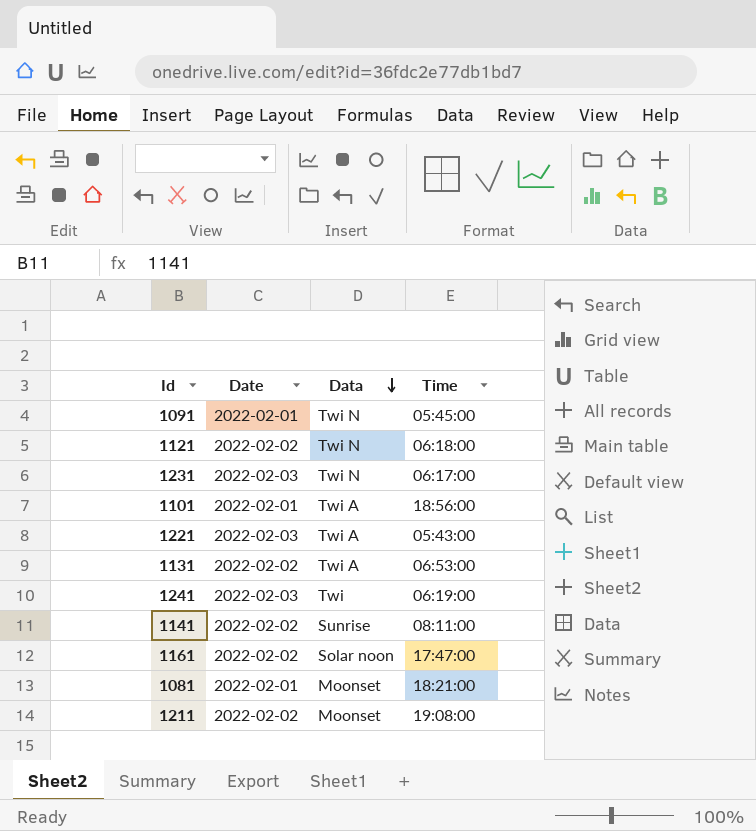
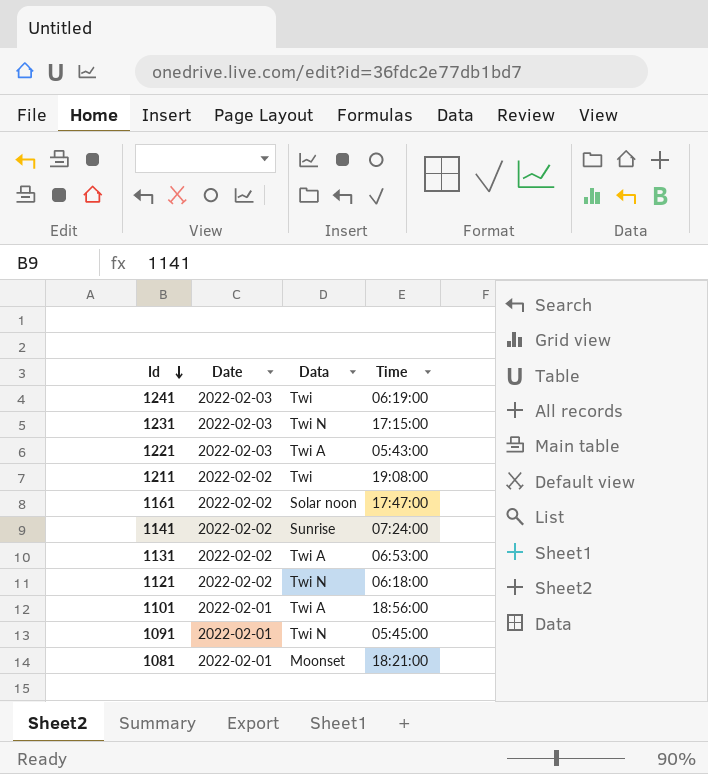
row order: Data descending -> Id descending
1231 | Time: 06:17:00 -> 17:15:00
1211 | Data: Moonset -> Twi
1141 | Time: 08:11:00 -> 07:24:00

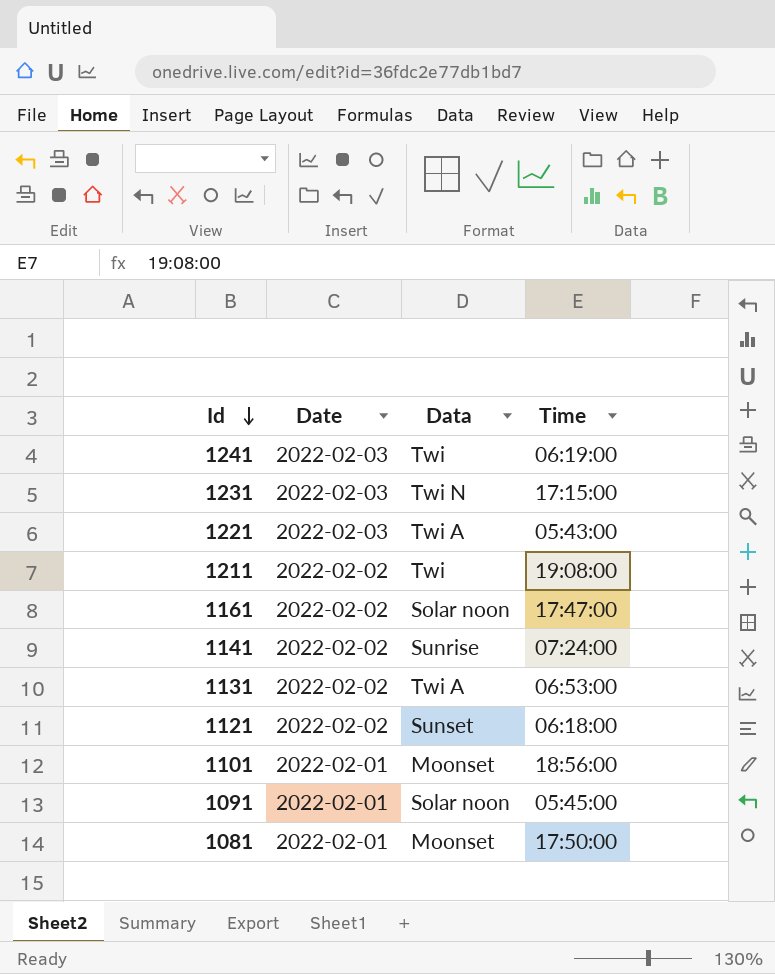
1121 | Data: Twi N -> Sunset
1101 | Data: Twi A -> Moonset
1091 | Data: Twi N -> Solar noon
1081 | Time: 18:21:00 -> 17:50:00

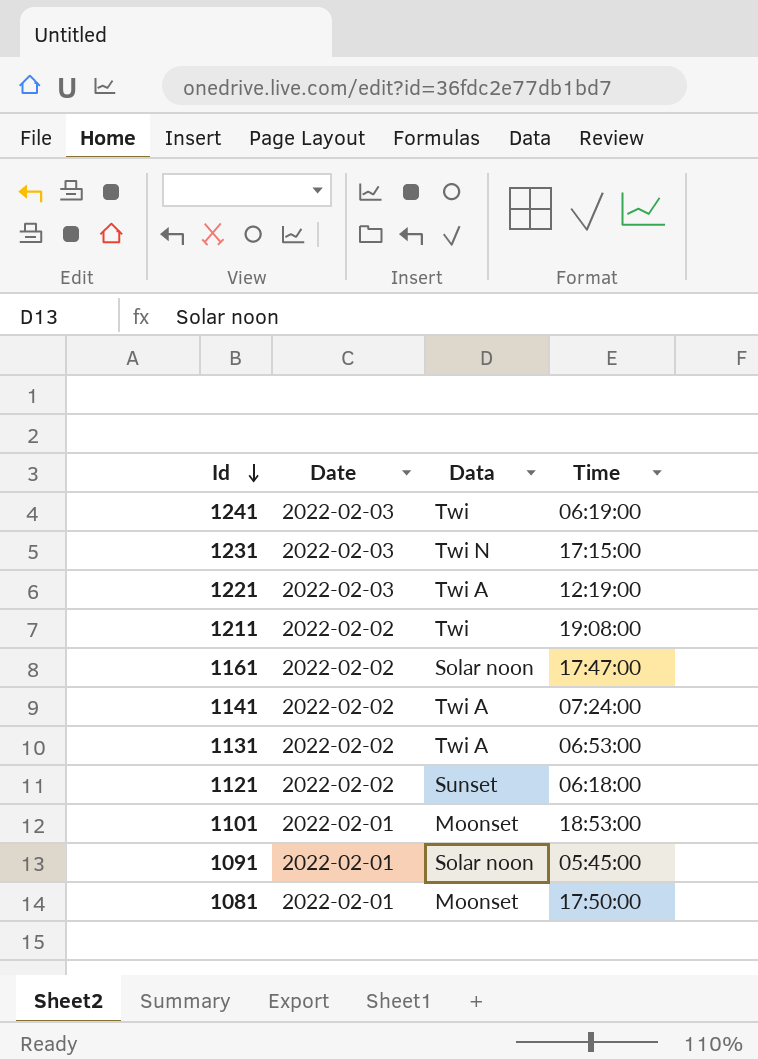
1221 | Time: 05:43:00 -> 12:19:00
1141 | Data: Sunrise -> Twi A
1101 | Time: 18:56:00 -> 18:53:00

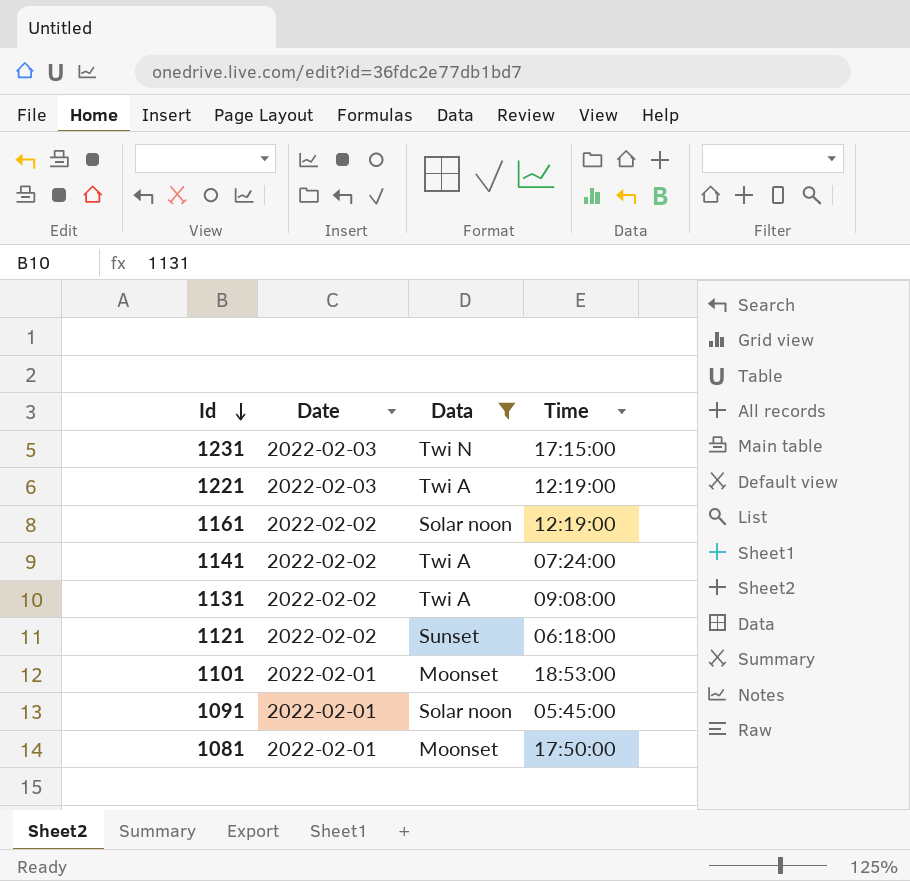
filter: none -> Data != Twi
1161 | Time: 17:47:00 -> 12:19:00
1131 | Time: 06:53:00 -> 09:08:00

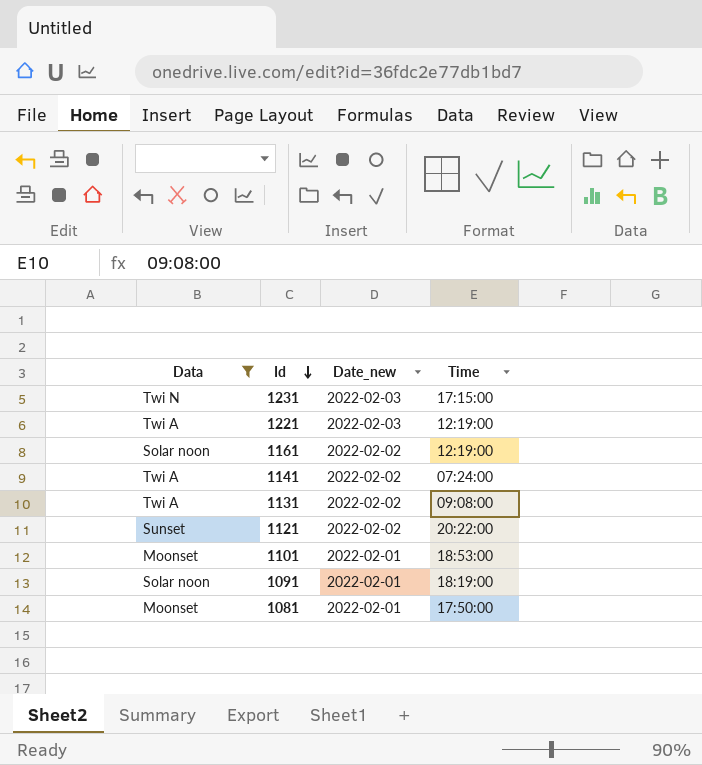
column Data | position: 3 -> 1
column name: Date -> Date_new
1121 | Time: 06:18:00 -> 20:22:00
1091 | Time: 05:45:00 -> 18:19:00

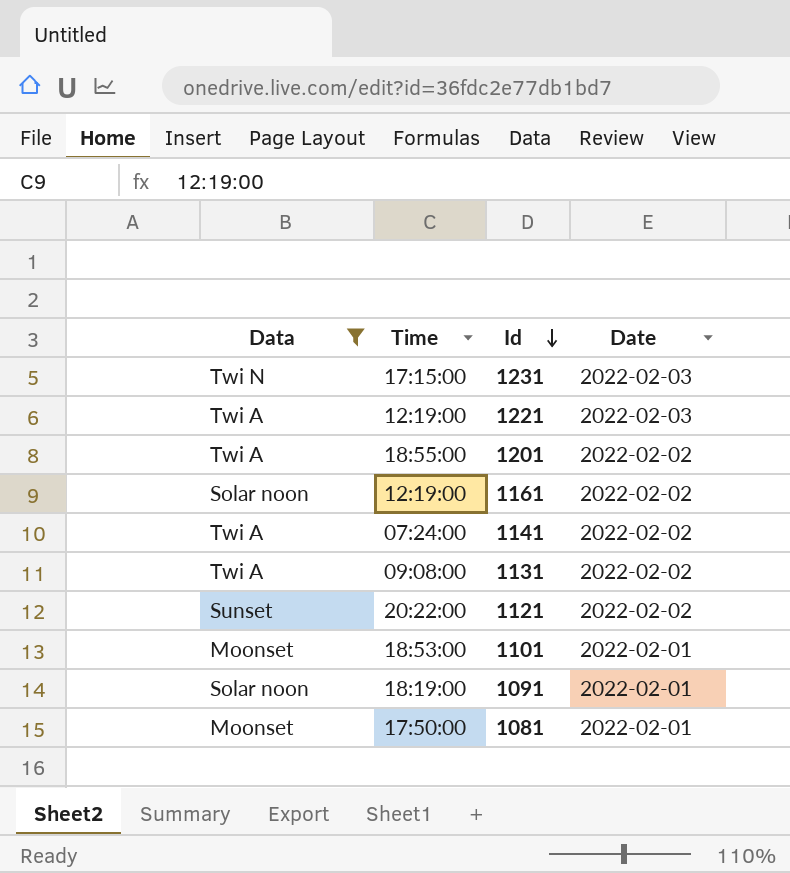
column Time | position: 4 -> 2
column name: Date_new -> Date
row 1201: none -> Twi A | 18:55:00 | 2022-02-02

